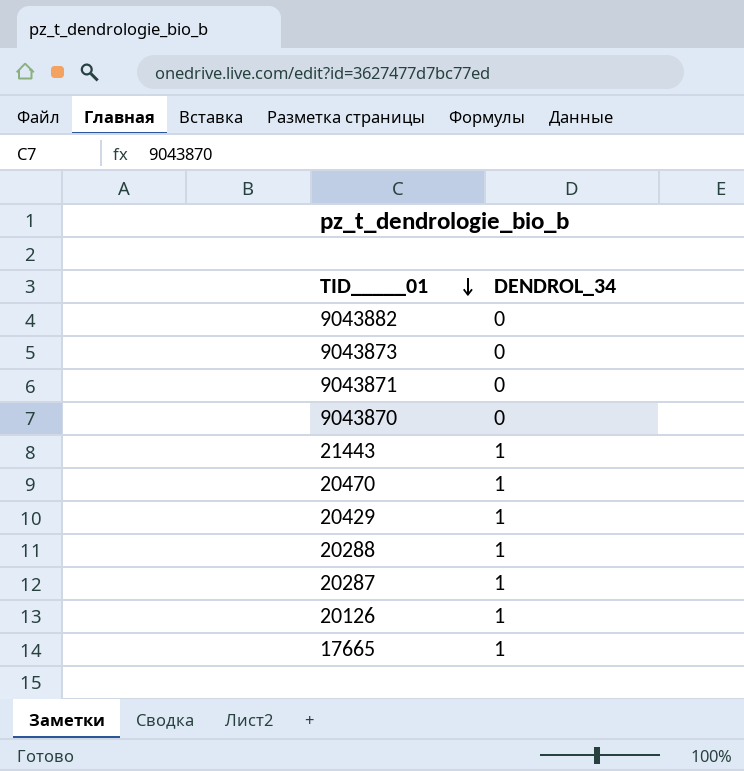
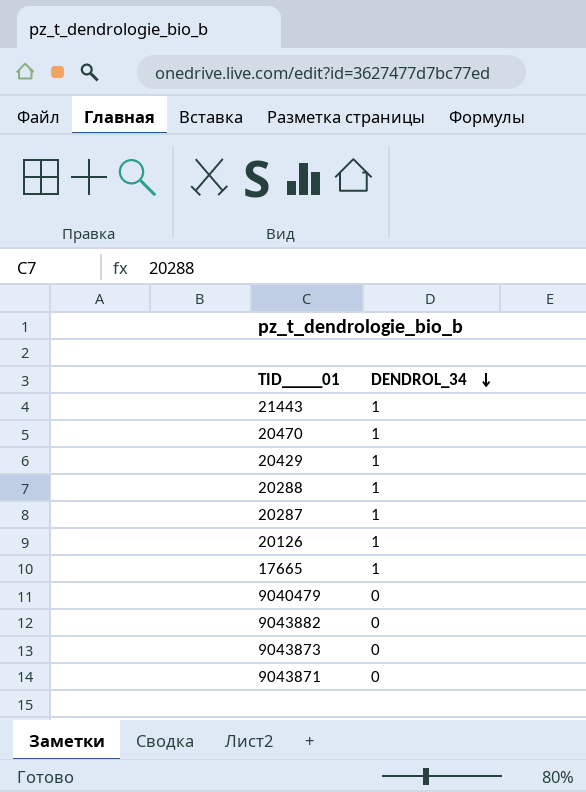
row order: TID_____01 descending -> DENDROL_34 descending
row 9043870: 0 -> none
row 9040479: none -> 0

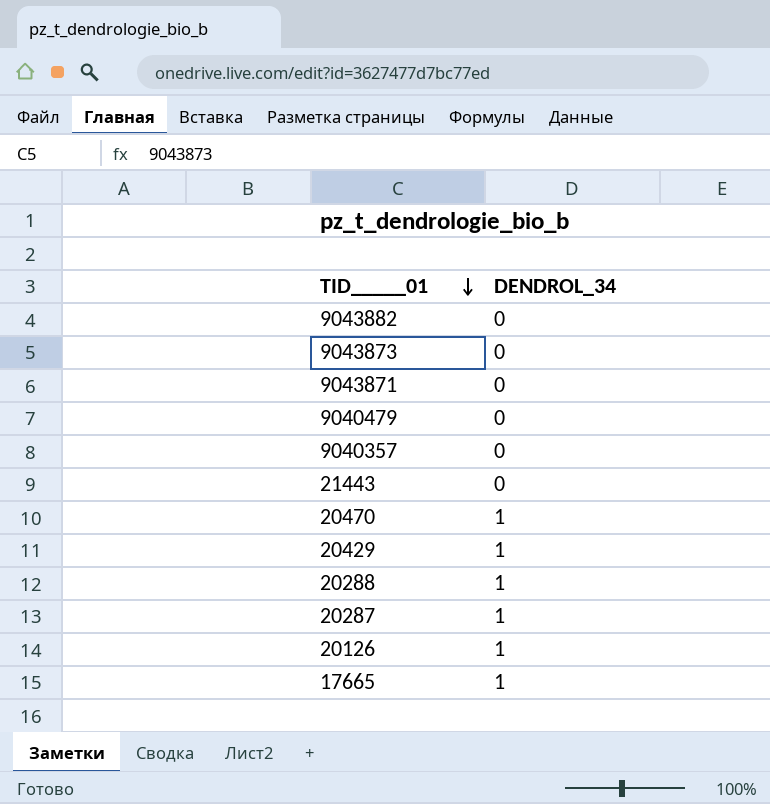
row order: DENDROL_34 descending -> TID_____01 descending
row 9040357: none -> 0
21443 | DENDROL_34: 1 -> 0

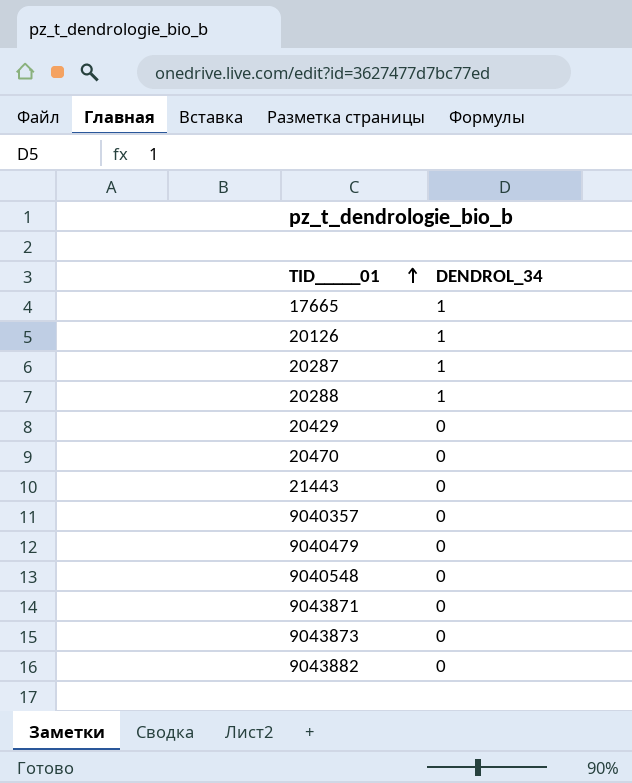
row order: TID_____01 descending -> TID_____01 ascending
20429 | DENDROL_34: 1 -> 0
20470 | DENDROL_34: 1 -> 0
row 9040548: none -> 0

